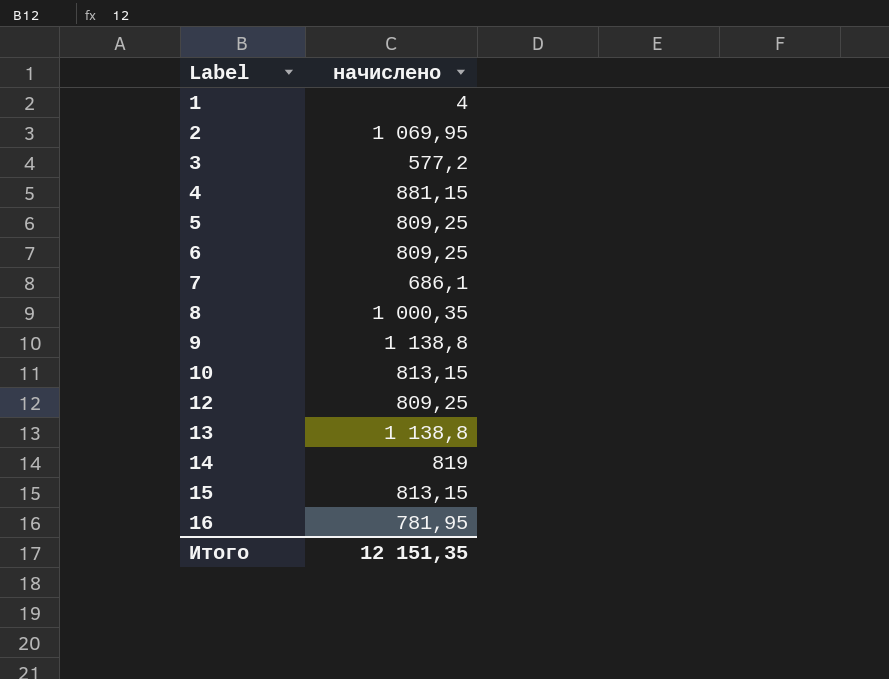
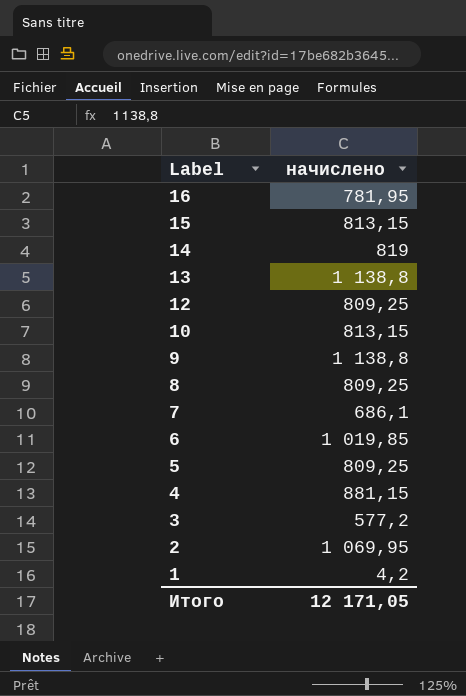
row order: Label ascending -> Label descending
8 | начислено: 1 000,35 -> 809,25
6 | начислено: 809,25 -> 1 019,85
1 | начислено: 4 -> 4,2
Итого | начислено: 12 151,35 -> 12 171,05

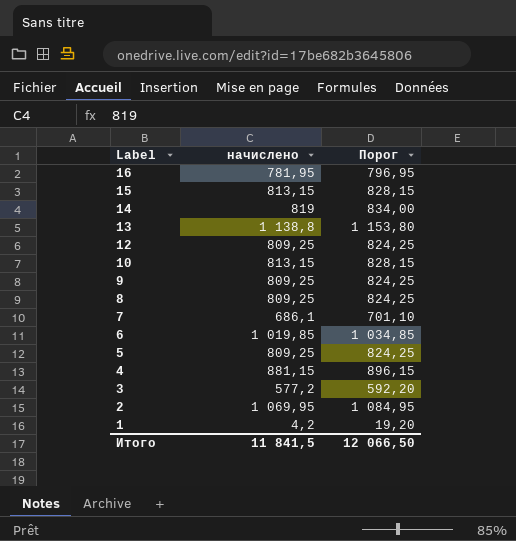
column Порог | formula: none -> [начислено] + 15
9 | начислено: 1 138,8 -> 809,25
Итого | начислено: 12 171,05 -> 11 841,5

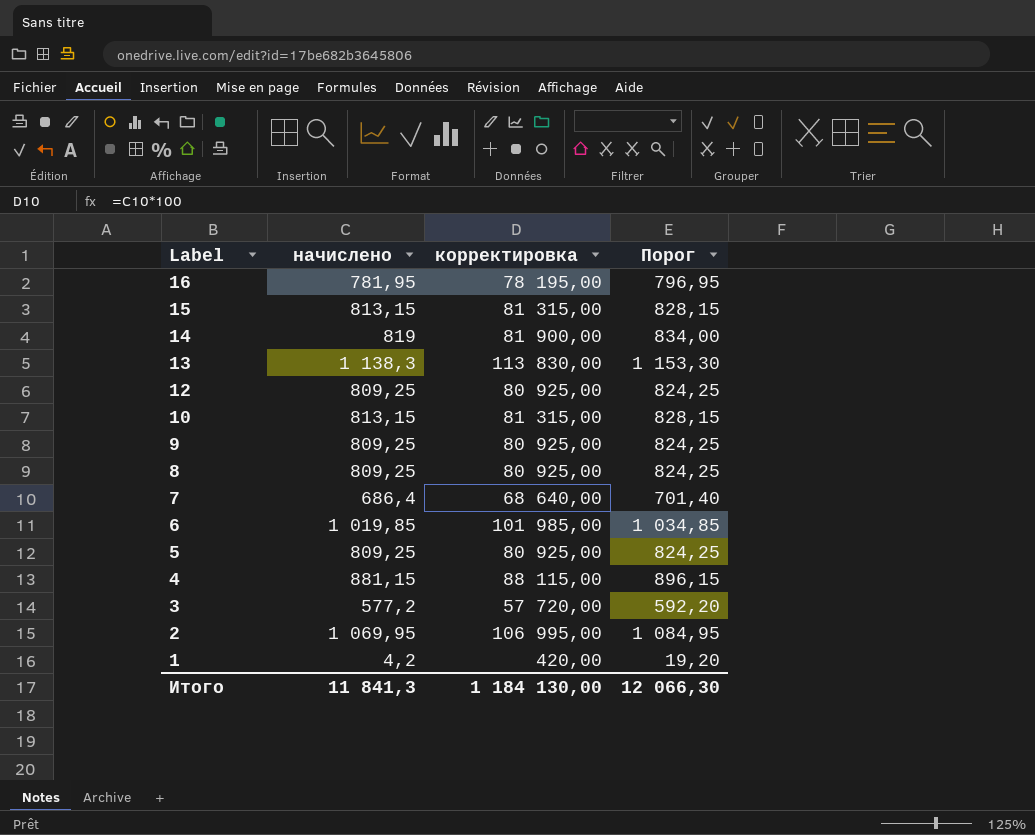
column корректировка | formula: none -> [начислено] * 100
13 | начислено: 1 138,8 -> 1 138,3
13 | Порог: 1 153,80 -> 1 153,30
7 | начислено: 686,1 -> 686,4
7 | Порог: 701,10 -> 701,40
Итого | начислено: 11 841,5 -> 11 841,3
Итого | Порог: 12 066,50 -> 12 066,30

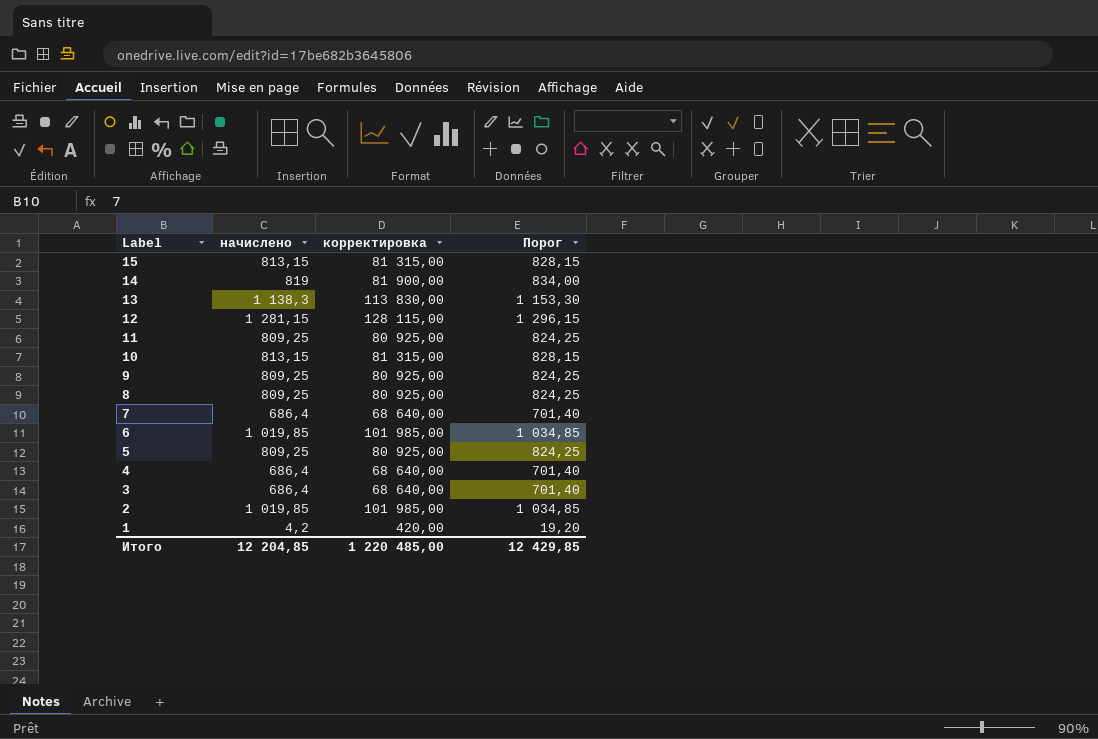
row 16: 781,95 | 78 195,00 | 796,95 -> none
12 | начислено: 809,25 -> 1 281,15
12 | корректировка: 80 925,00 -> 128 115,00
12 | Порог: 824,25 -> 1 296,15
row 11: none -> 809,25 | 80 925,00 | 824,25
4 | начислено: 881,15 -> 686,4
4 | корректировка: 88 115,00 -> 68 640,00
4 | Порог: 896,15 -> 701,40
3 | начислено: 577,2 -> 686,4
3 | корректировка: 57 720,00 -> 68 640,00
3 | Порог: 592,20 -> 701,40
2 | начислено: 1 069,95 -> 1 019,85
2 | корректировка: 106 995,00 -> 101 985,00
2 | Порог: 1 084,95 -> 1 034,85
Итого | начислено: 11 841,3 -> 12 204,85
Итого | корректировка: 1 184 130,00 -> 1 220 485,00
Итого | Порог: 12 066,30 -> 12 429,85

